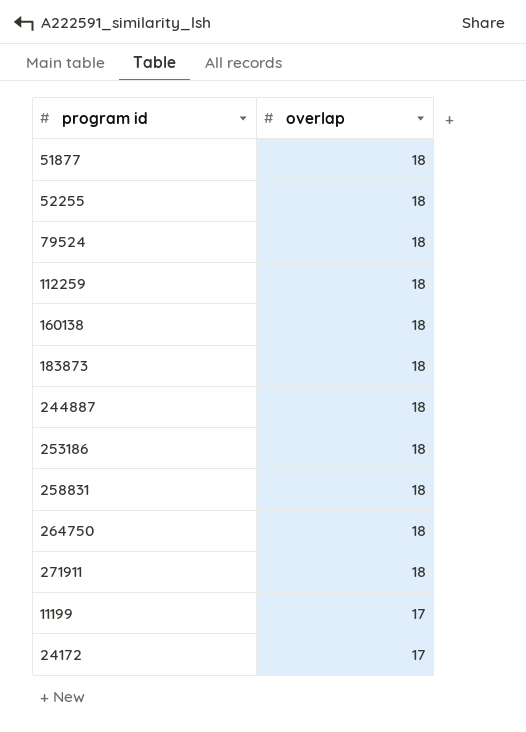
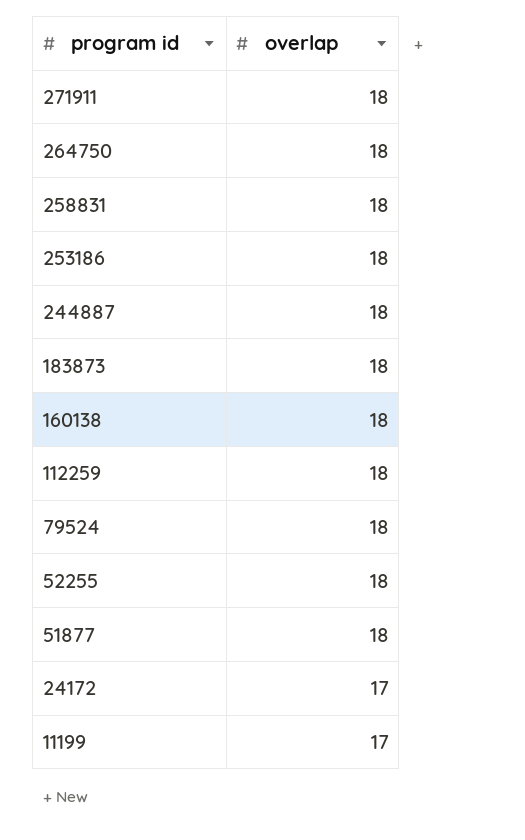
row order: overlap descending -> program id descending

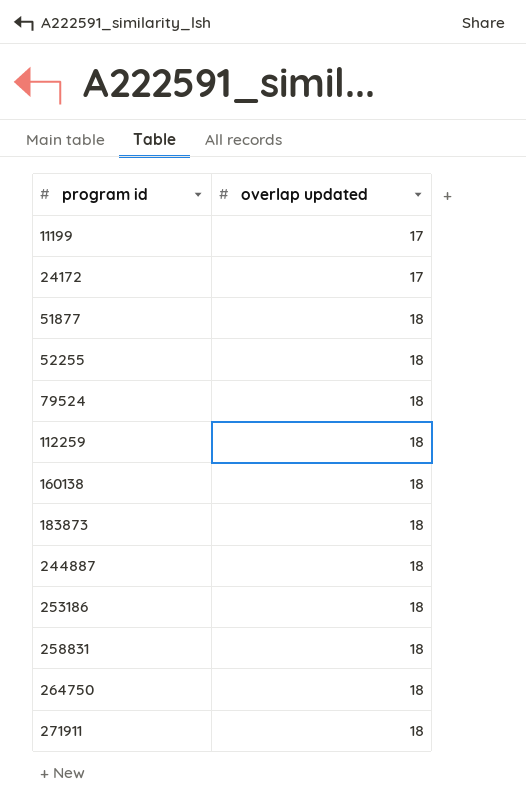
row order: program id descending -> program id ascending
column name: overlap -> overlap updated

